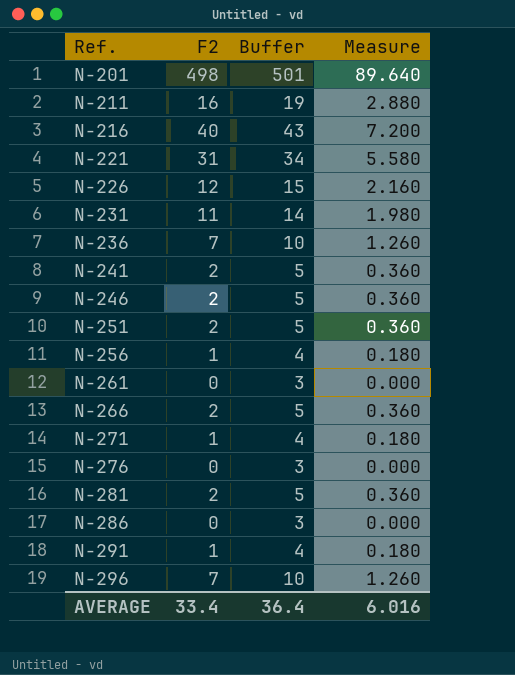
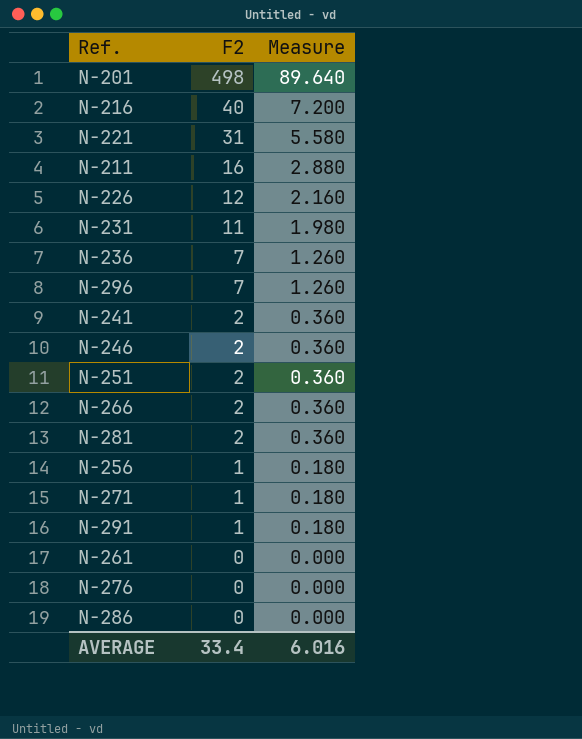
row order: Ref. ascending -> F2 descending
column Buffer | formula: [F2] + 3 -> none

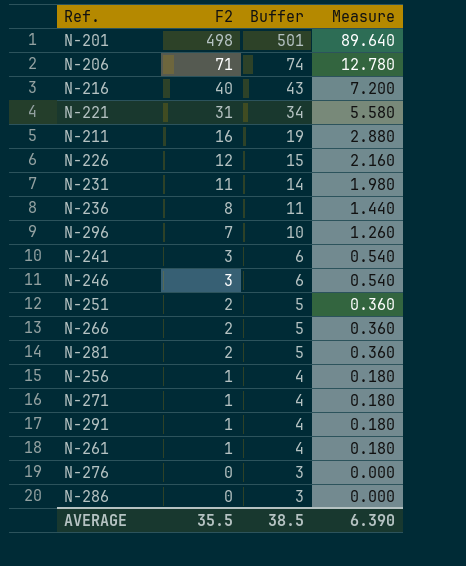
column Buffer | formula: none -> [F2] + 3
row N-206: none -> 71 | 74 | 12.780
N-236 | F2: 7 -> 8
N-236 | Measure: 1.260 -> 1.440
N-241 | F2: 2 -> 3
N-241 | Measure: 0.360 -> 0.540
N-246 | F2: 2 -> 3
N-246 | Measure: 0.360 -> 0.540
N-261 | F2: 0 -> 1
N-261 | Measure: 0.000 -> 0.180
AVERAGE | F2: 33.4 -> 35.5
AVERAGE | Measure: 6.016 -> 6.390

